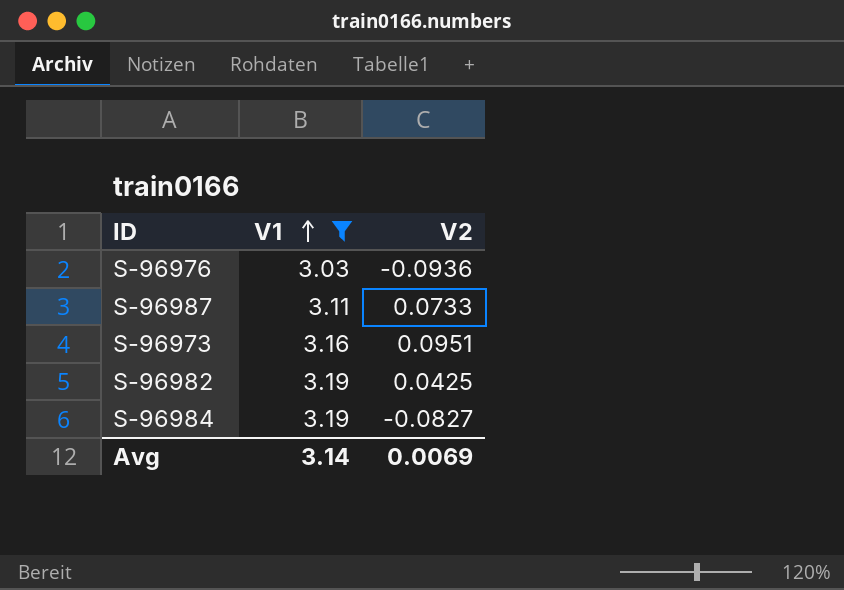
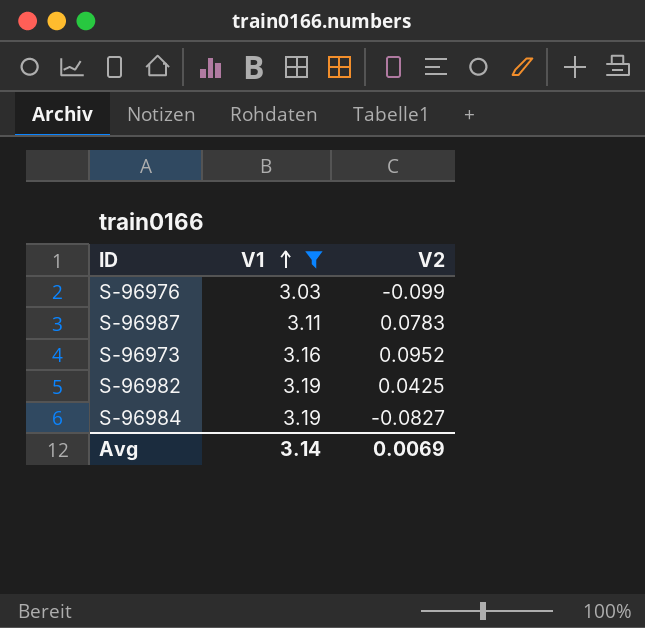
S-96976 | V2: -0.0936 -> -0.099
S-96987 | V2: 0.0733 -> 0.0783
S-96973 | V2: 0.0951 -> 0.0952

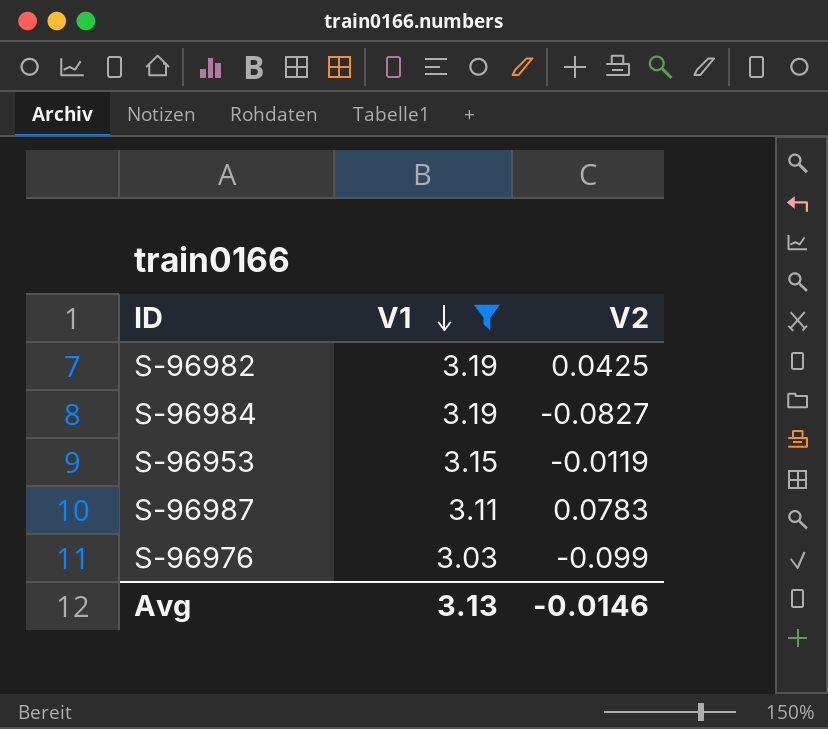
row order: V1 ascending -> V1 descending
row S-96973: 3.16 | 0.0952 -> none
row S-96953: none -> 3.15 | -0.0119
Avg | V1: 3.14 -> 3.13
Avg | V2: 0.0069 -> -0.0146

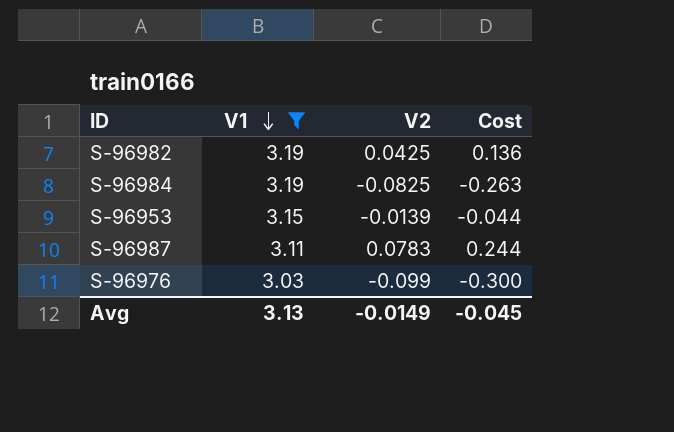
column Cost | formula: none -> [V1] * [V2]
S-96984 | V2: -0.0827 -> -0.0825
S-96953 | V2: -0.0119 -> -0.0139
Avg | V2: -0.0146 -> -0.0149

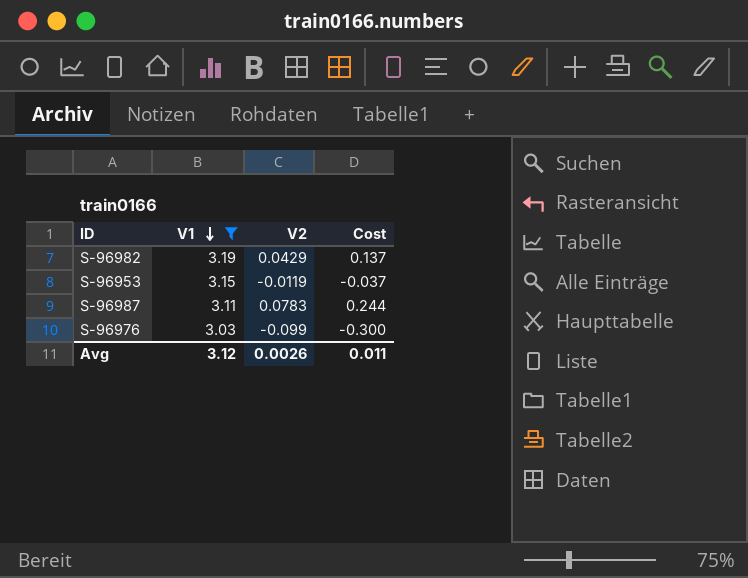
row S-96984: 3.19 | -0.0825 | -0.263 -> none
S-96982 | V2: 0.0425 -> 0.0429
S-96982 | Cost: 0.136 -> 0.137
S-96953 | V2: -0.0139 -> -0.0119
S-96953 | Cost: -0.044 -> -0.037
Avg | V1: 3.13 -> 3.12
Avg | V2: -0.0149 -> 0.0026
Avg | Cost: -0.045 -> 0.011

